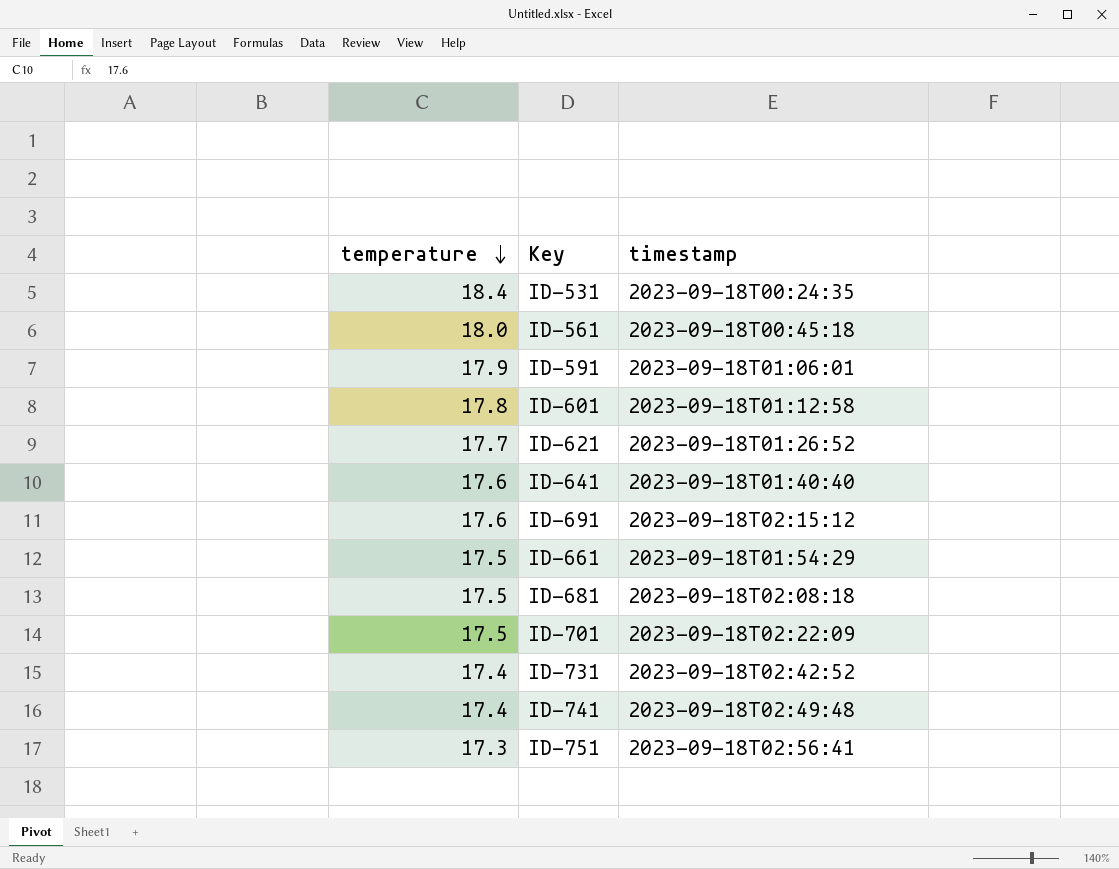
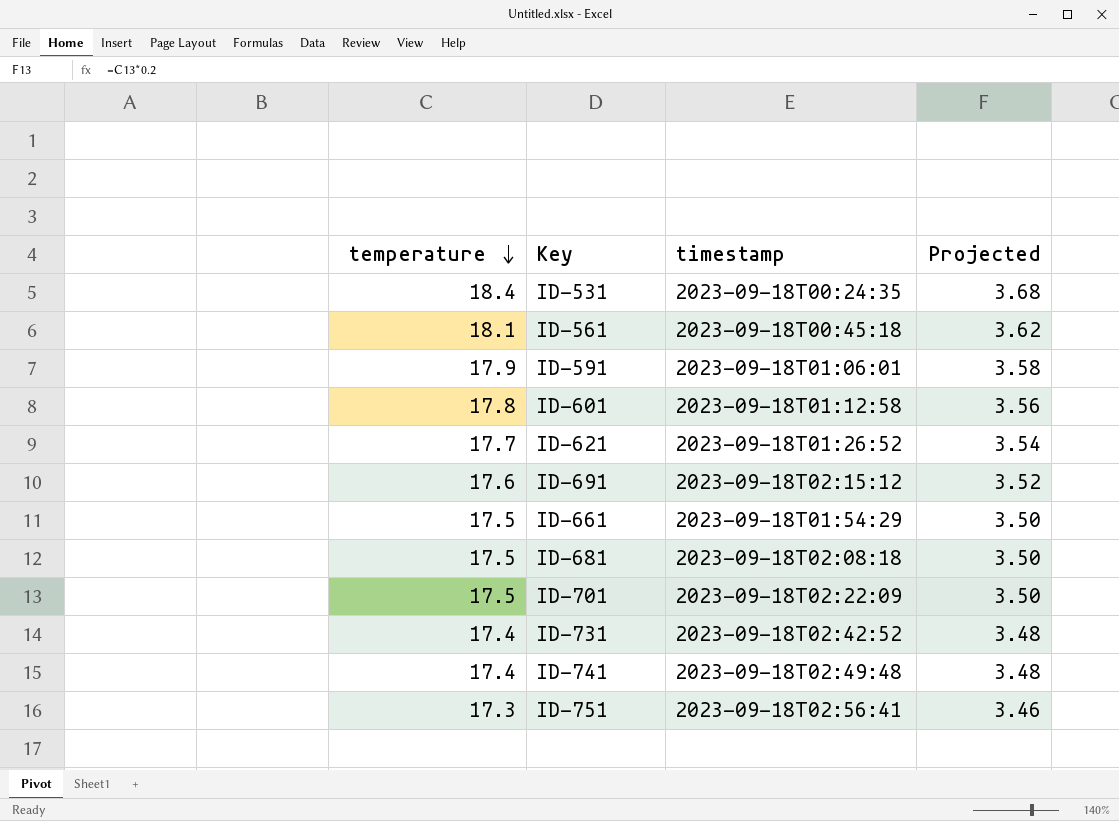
column Projected | formula: none -> [temperature] * 0.2
row ID-641: 17.6 | 2023-09-18T01:40:40 -> none
ID-561 | temperature: 18.0 -> 18.1

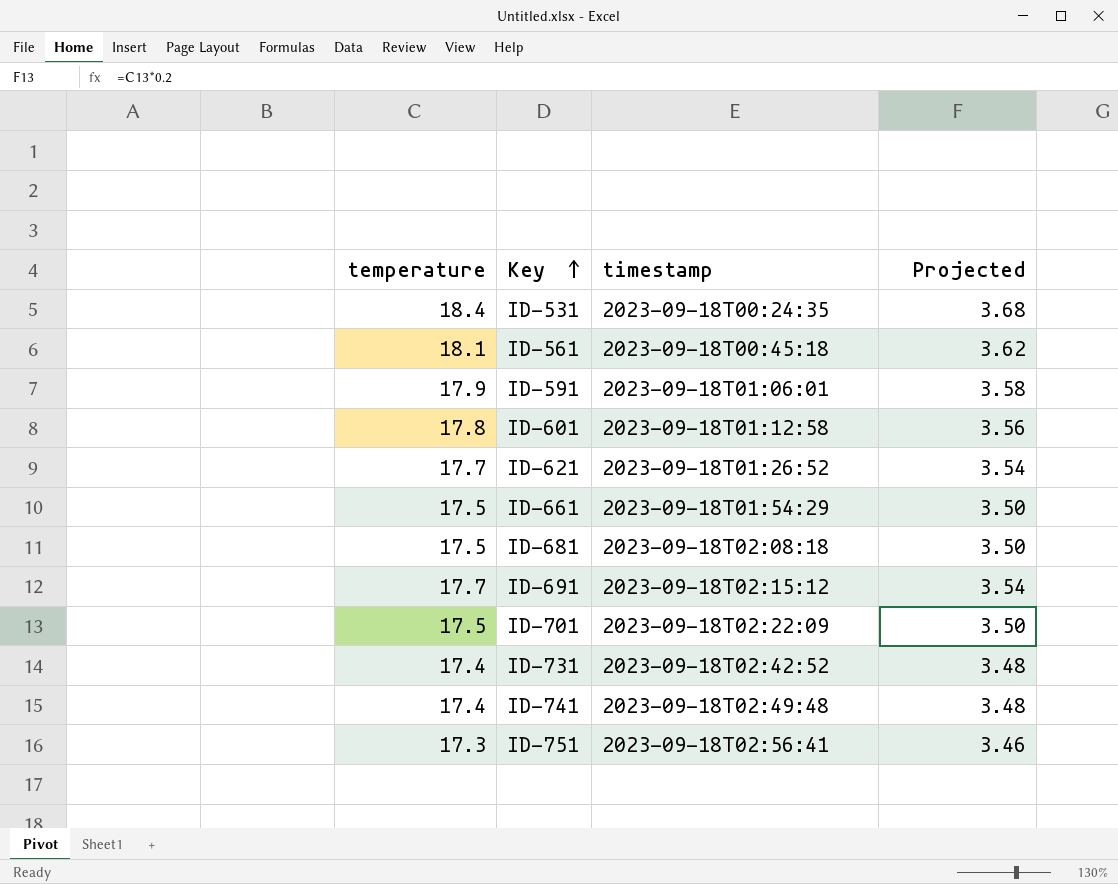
row order: temperature descending -> Key ascending
ID-691 | temperature: 17.6 -> 17.7
ID-691 | Projected: 3.52 -> 3.54

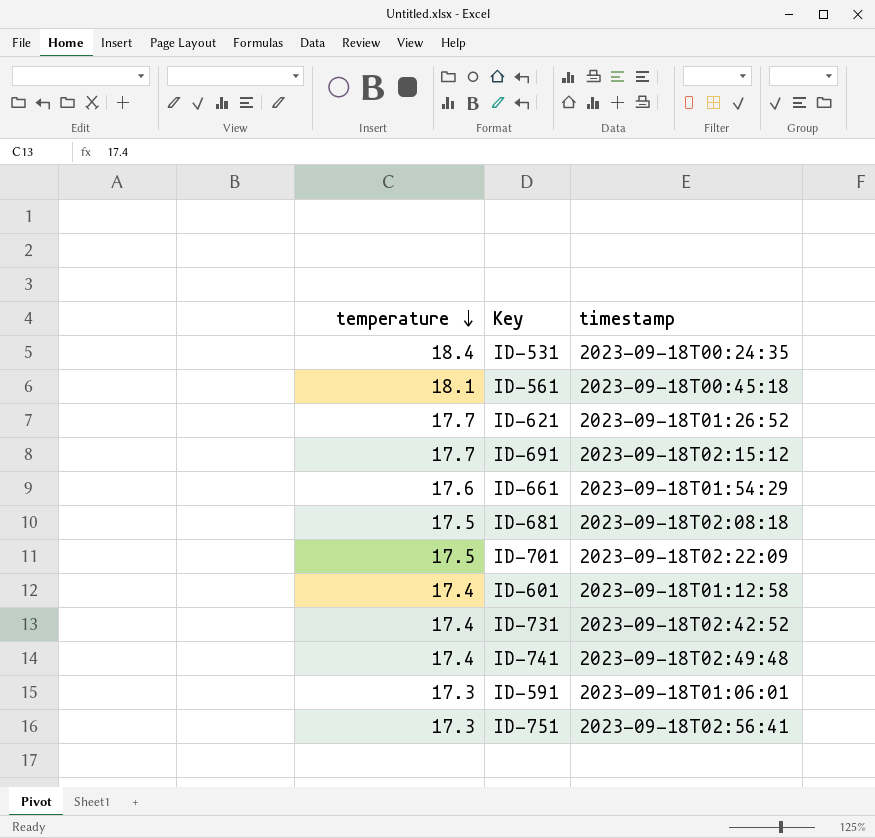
row order: Key ascending -> temperature descending
column Projected | formula: [temperature] * 0.2 -> none
ID-661 | temperature: 17.5 -> 17.6
ID-601 | temperature: 17.8 -> 17.4
ID-591 | temperature: 17.9 -> 17.3

